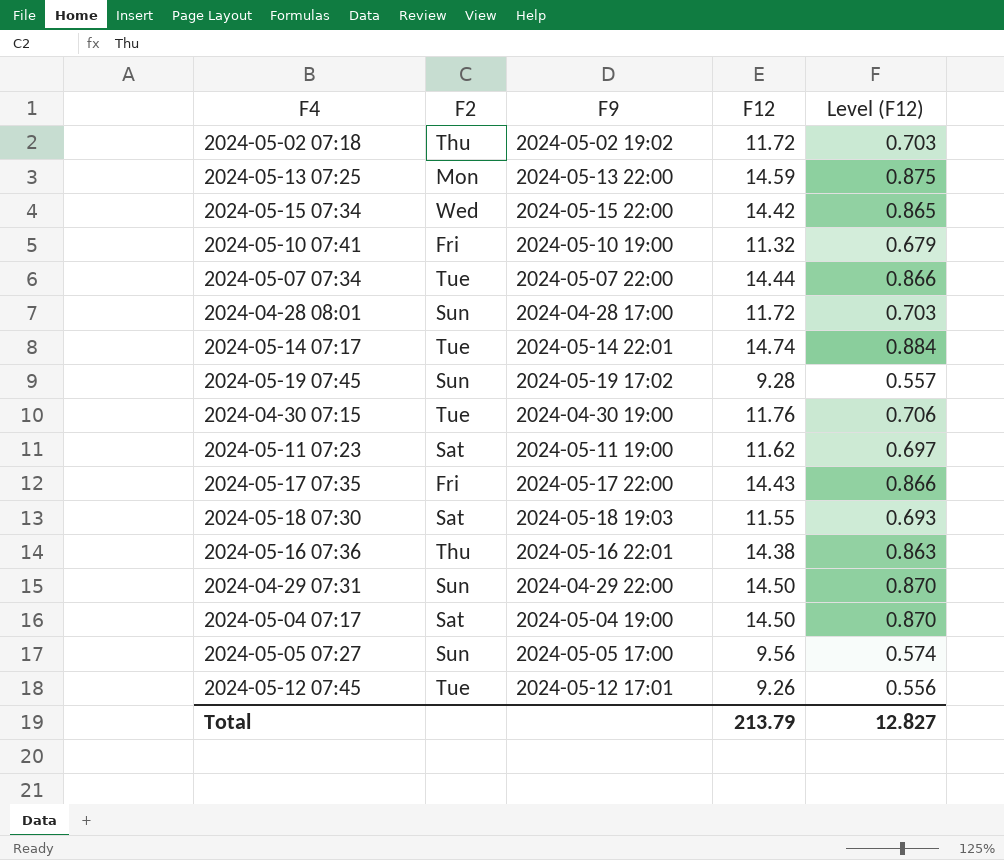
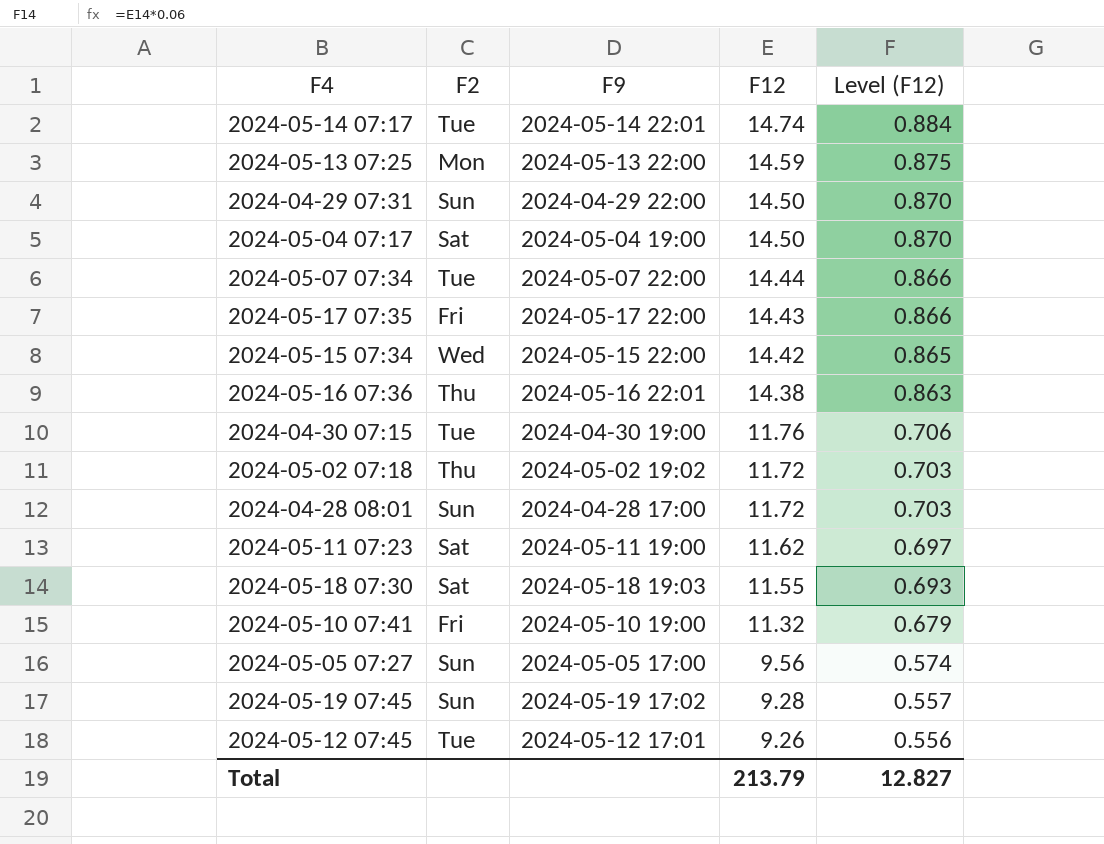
row order: none -> F12 descending

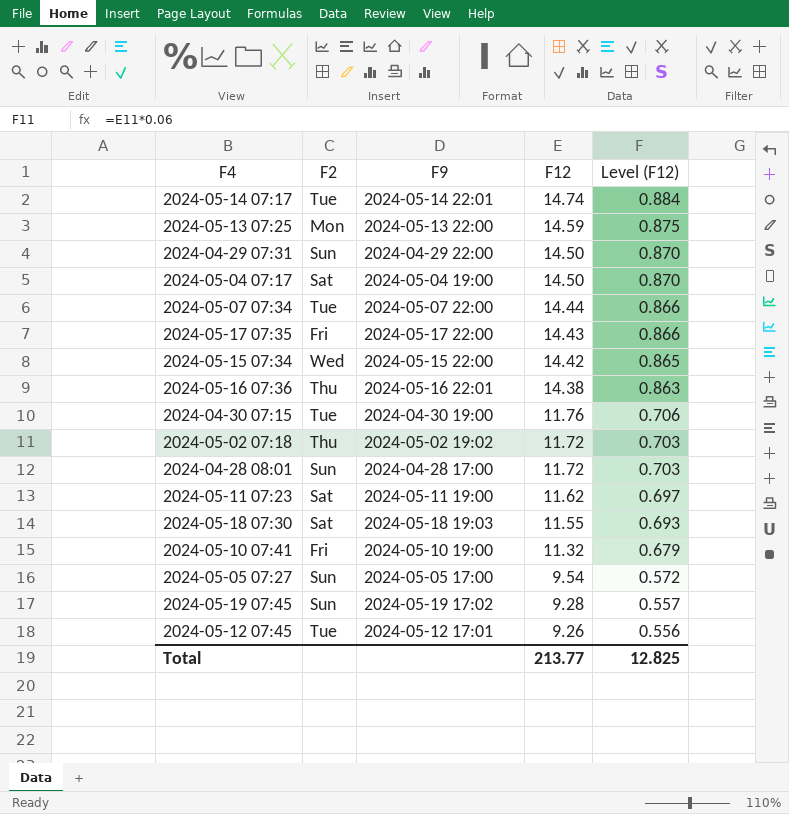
2024-05-05 07:27 | F12: 9.56 -> 9.54
2024-05-05 07:27 | Level (F12): 0.574 -> 0.572
Total | F12: 213.79 -> 213.77
Total | Level (F12): 12.827 -> 12.825

